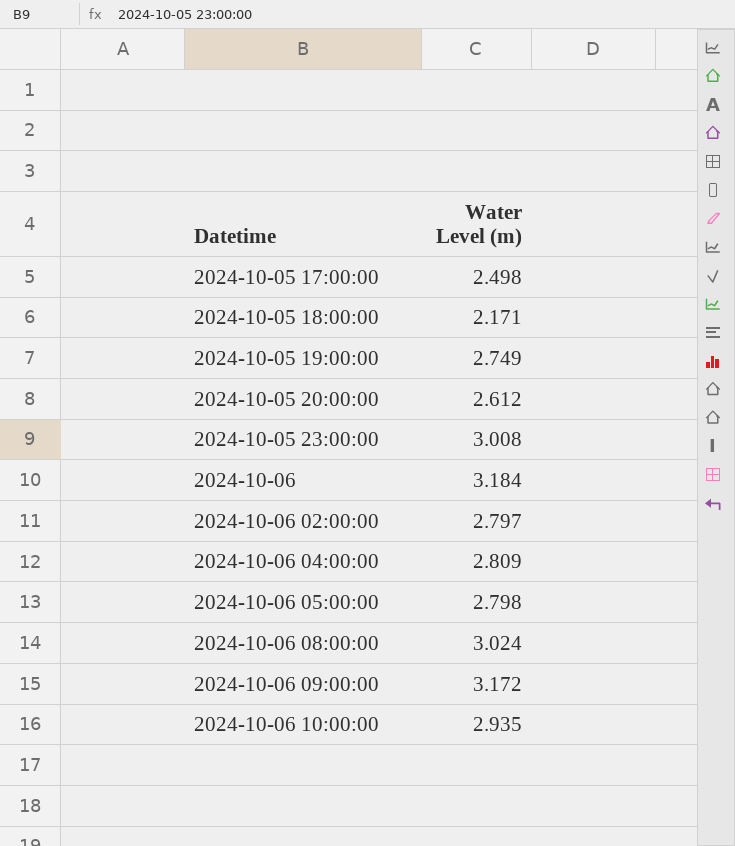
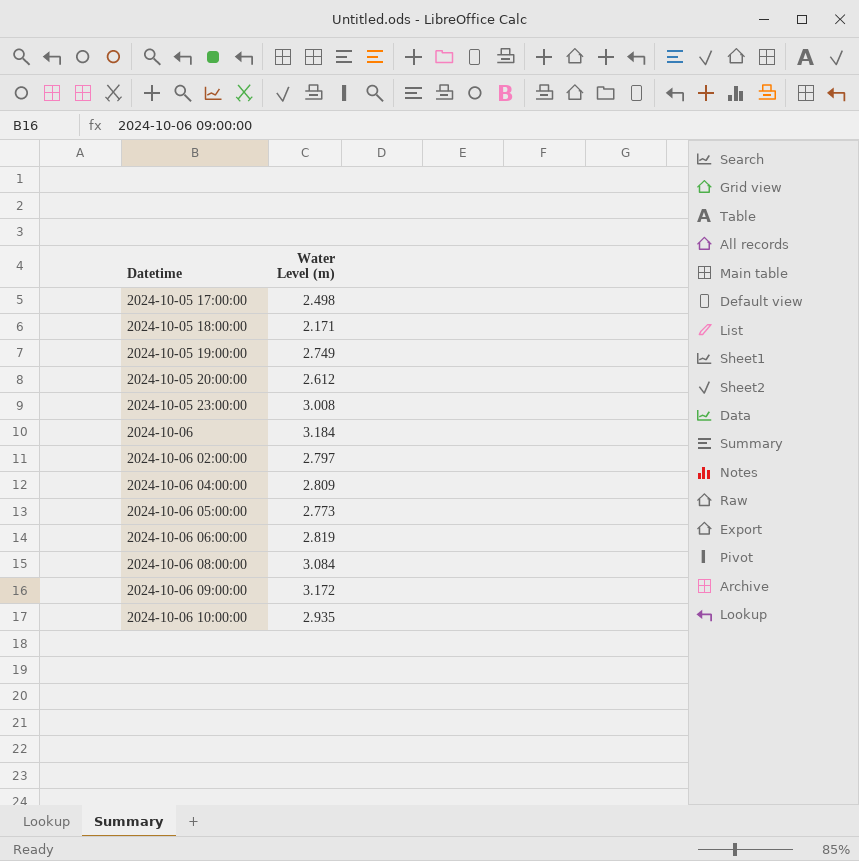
2024-10-06 05:00:00 | Water Level (m): 2.798 -> 2.773
row 2024-10-06 06:00:00: none -> 2.819
2024-10-06 08:00:00 | Water Level (m): 3.024 -> 3.084

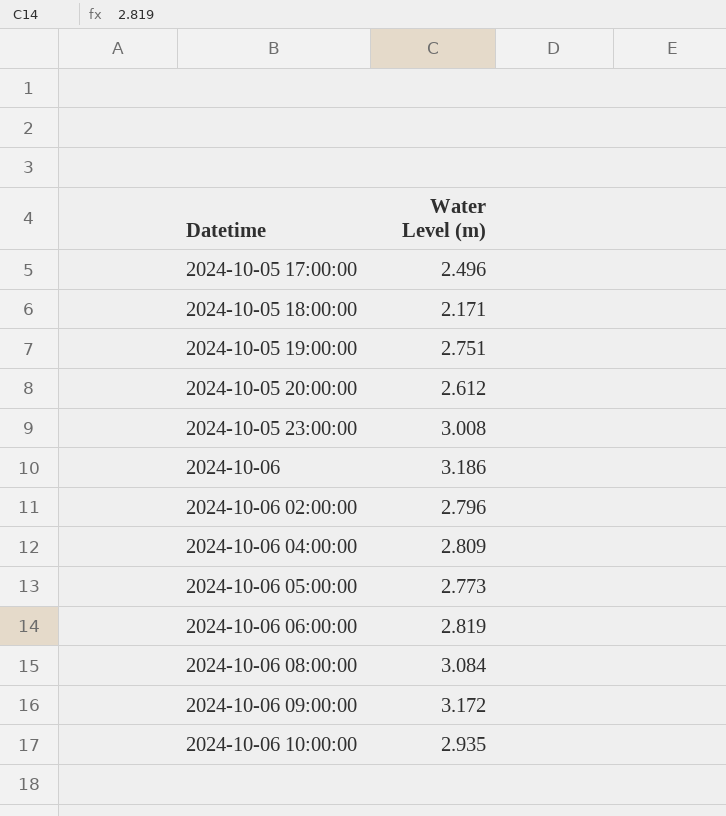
2024-10-05 17:00:00 | Water Level (m): 2.498 -> 2.496
2024-10-05 19:00:00 | Water Level (m): 2.749 -> 2.751
2024-10-06 | Water Level (m): 3.184 -> 3.186
2024-10-06 02:00:00 | Water Level (m): 2.797 -> 2.796

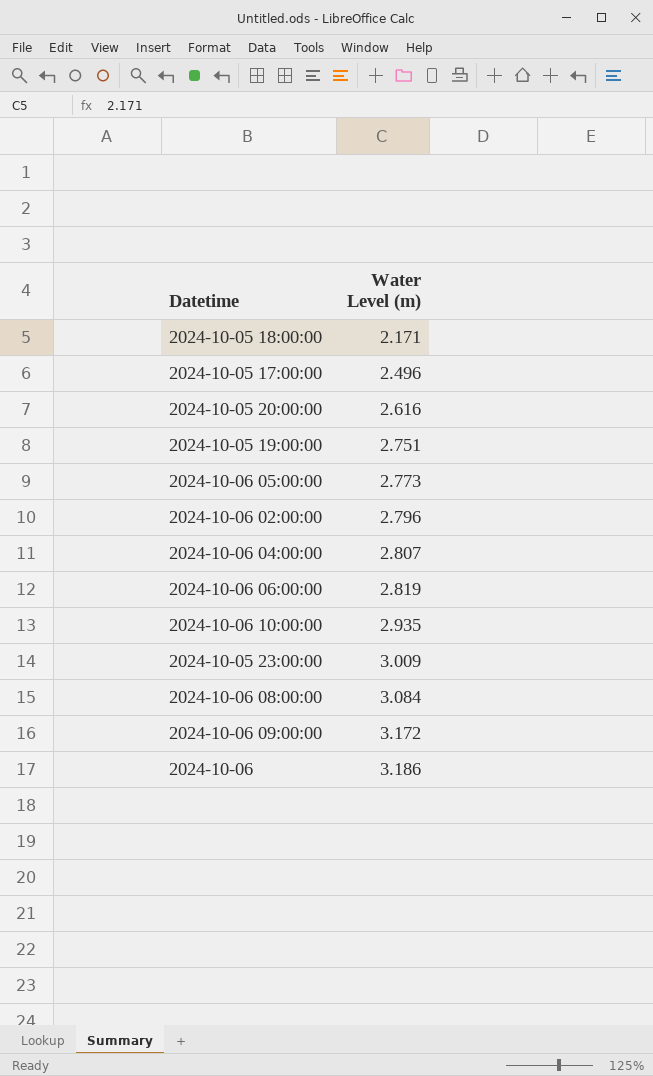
row order: Datetime ascending -> Water Level (m) ascending
2024-10-05 20:00:00 | Water Level (m): 2.612 -> 2.616
2024-10-06 04:00:00 | Water Level (m): 2.809 -> 2.807
2024-10-05 23:00:00 | Water Level (m): 3.008 -> 3.009

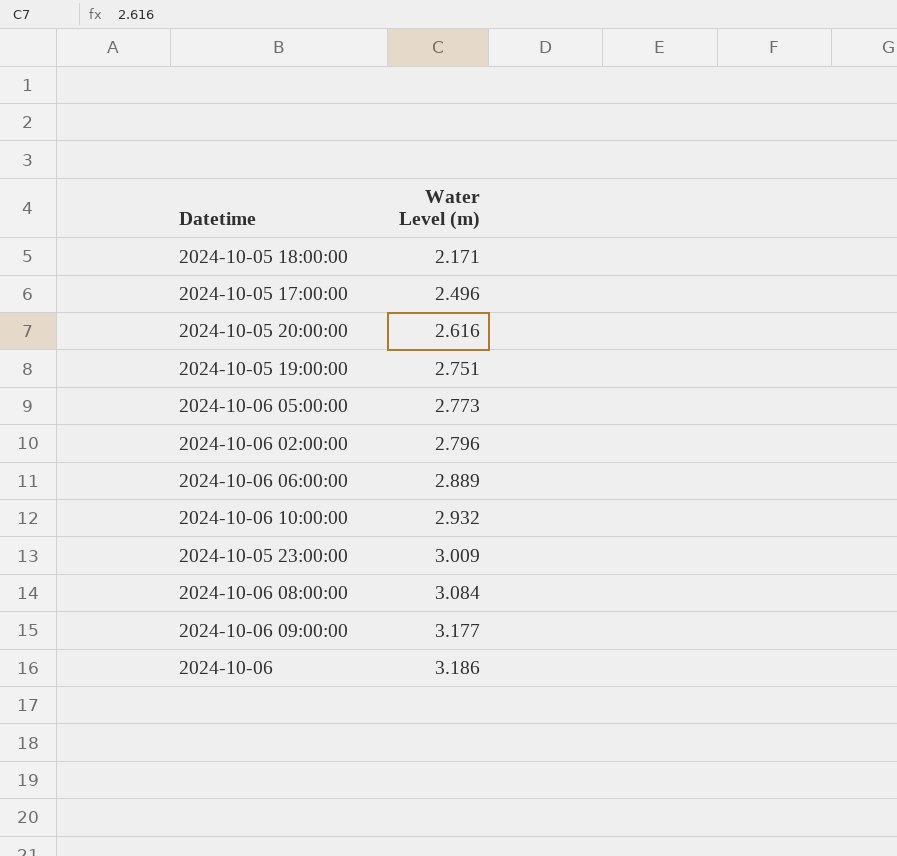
row 2024-10-06 04:00:00: 2.807 -> none
2024-10-06 06:00:00 | Water Level (m): 2.819 -> 2.889
2024-10-06 10:00:00 | Water Level (m): 2.935 -> 2.932
2024-10-06 09:00:00 | Water Level (m): 3.172 -> 3.177

